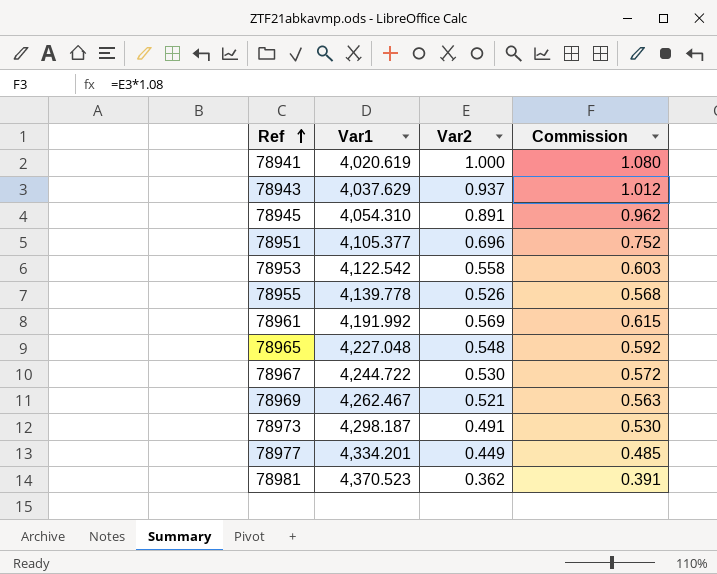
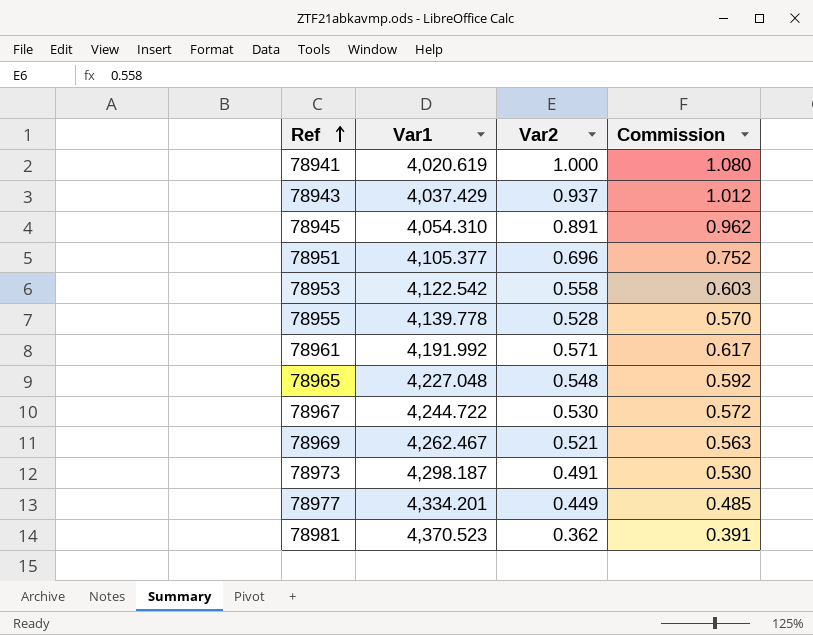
78943 | Var1: 4,037.629 -> 4,037.429
78955 | Var2: 0.526 -> 0.528
78955 | Commission: 0.568 -> 0.570
78961 | Var2: 0.569 -> 0.571
78961 | Commission: 0.615 -> 0.617

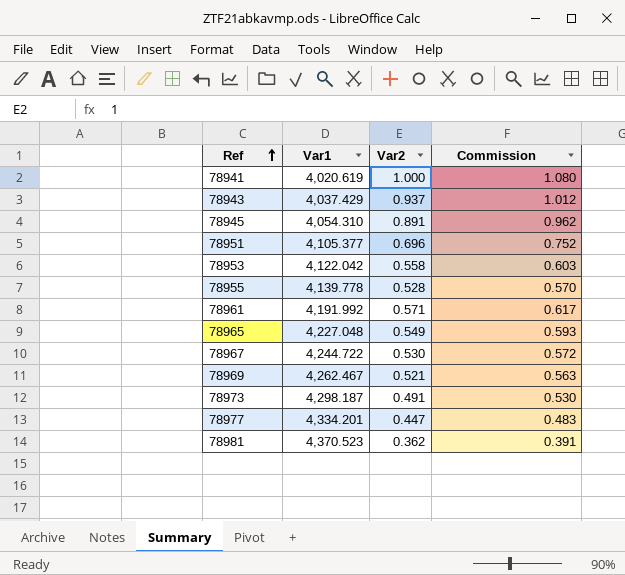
78953 | Var1: 4,122.542 -> 4,122.042
78965 | Var2: 0.548 -> 0.549
78965 | Commission: 0.592 -> 0.593
78977 | Var2: 0.449 -> 0.447
78977 | Commission: 0.485 -> 0.483

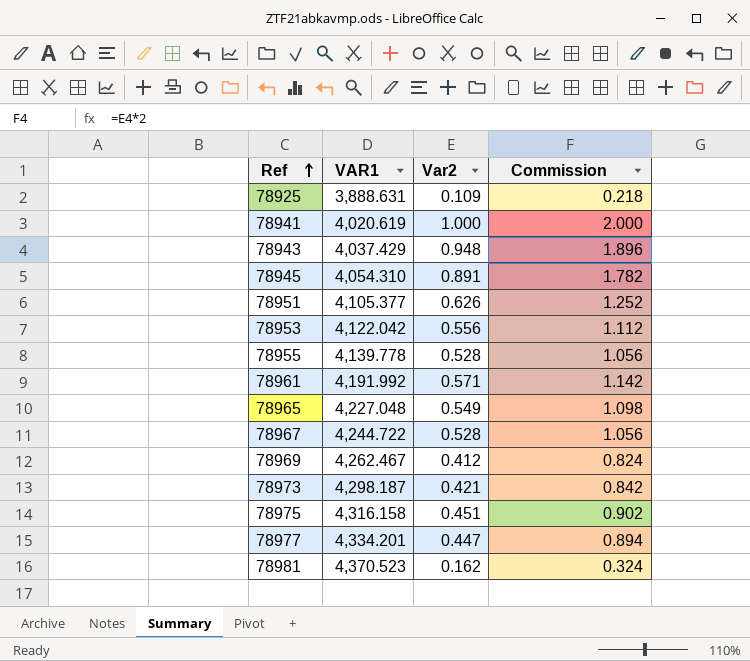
column name: Var1 -> VAR1
column Commission | formula: [Var2] * 1.08 -> [Var2] * 2
row 78925: none -> 3,888.631 | 0.109 | 0.218
78943 | Var2: 0.937 -> 0.948
78951 | Var2: 0.696 -> 0.626
78953 | Var2: 0.558 -> 0.556
78967 | Var2: 0.530 -> 0.528
78969 | Var2: 0.521 -> 0.412
78973 | Var2: 0.491 -> 0.421
row 78975: none -> 4,316.158 | 0.451 | 0.902
78981 | Var2: 0.362 -> 0.162

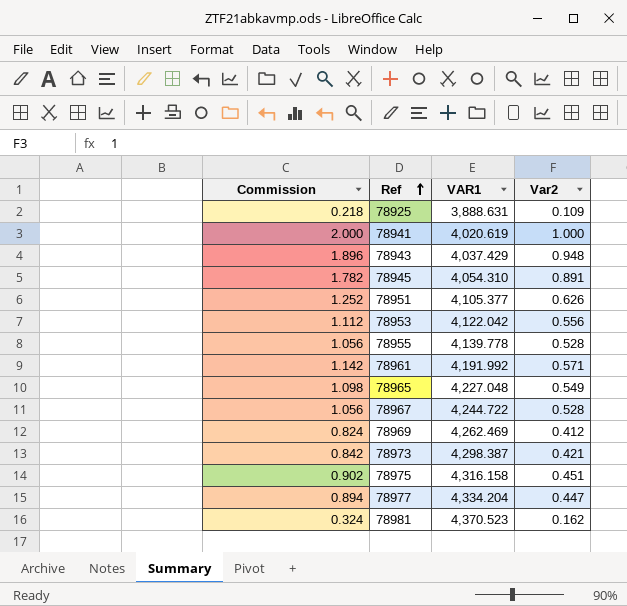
column Commission | position: 4 -> 1
78969 | VAR1: 4,262.467 -> 4,262.469
78973 | VAR1: 4,298.187 -> 4,298.387
78977 | VAR1: 4,334.201 -> 4,334.204

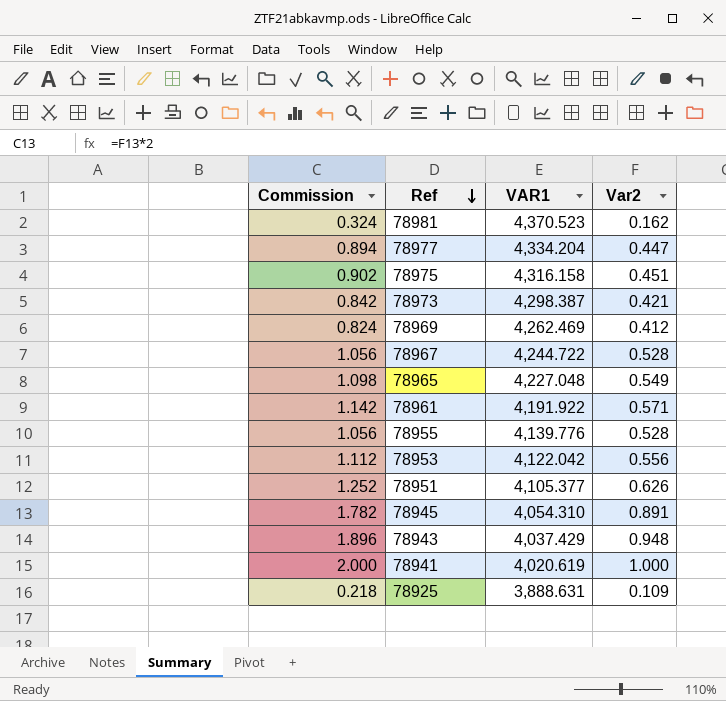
row order: Ref ascending -> Ref descending
78961 | VAR1: 4,191.992 -> 4,191.922
78955 | VAR1: 4,139.778 -> 4,139.776

